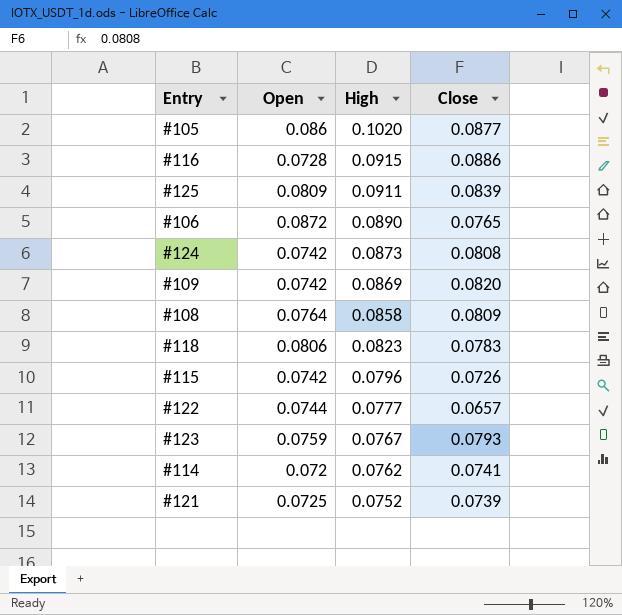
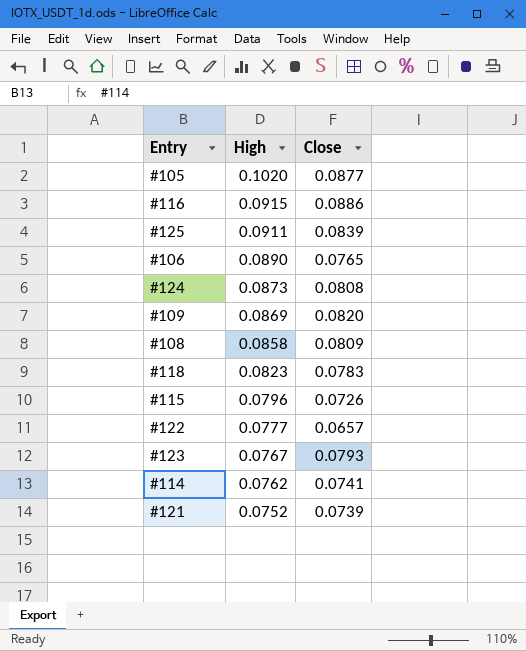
column Open | position: 2 -> none

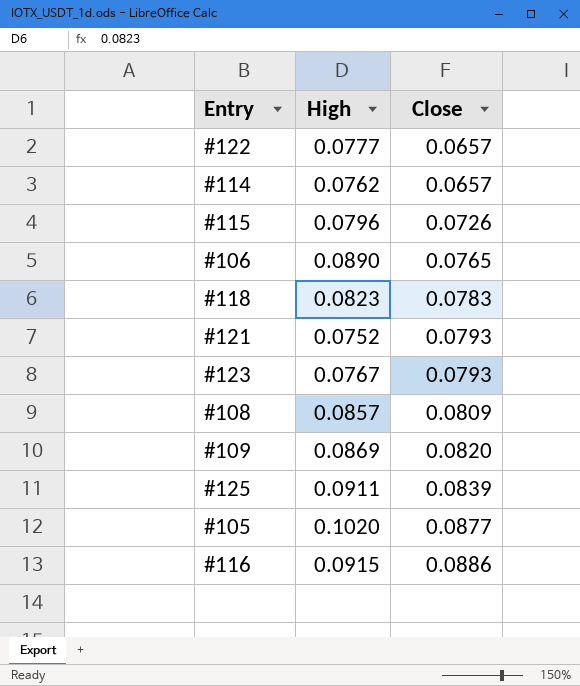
row order: High descending -> Close ascending
row #124: 0.0873 | 0.0808 -> none
#114 | Close: 0.0741 -> 0.0657
#121 | Close: 0.0739 -> 0.0793
#108 | High: 0.0858 -> 0.0857

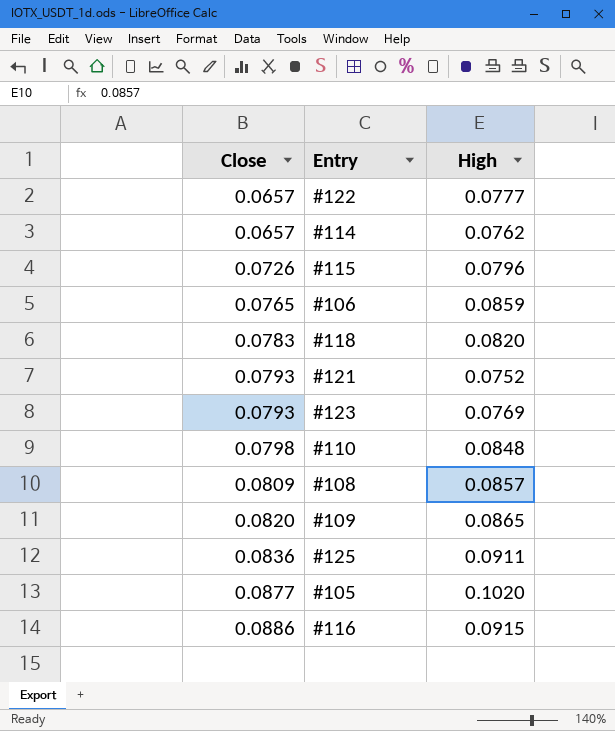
column Close | position: 3 -> 1
#106 | High: 0.0890 -> 0.0859
#118 | High: 0.0823 -> 0.0820
#123 | High: 0.0767 -> 0.0769
row #110: none -> 0.0798 | 0.0848
#109 | High: 0.0869 -> 0.0865
#125 | Close: 0.0839 -> 0.0836

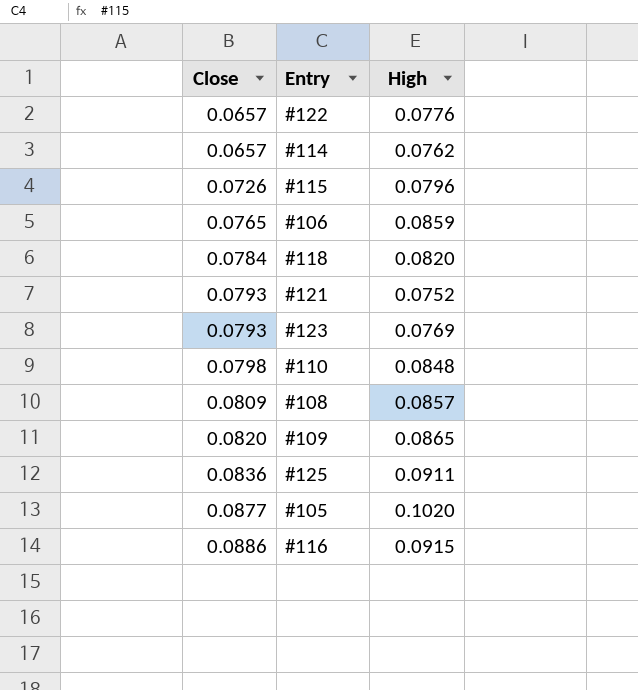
#122 | High: 0.0777 -> 0.0776
#118 | Close: 0.0783 -> 0.0784

